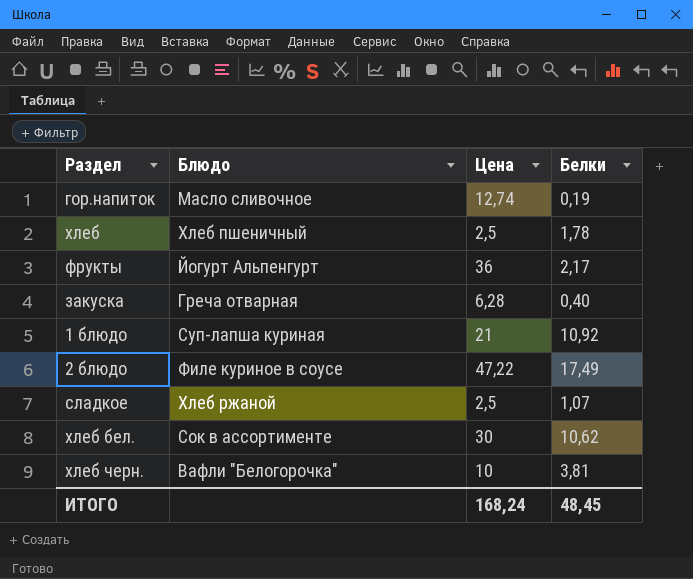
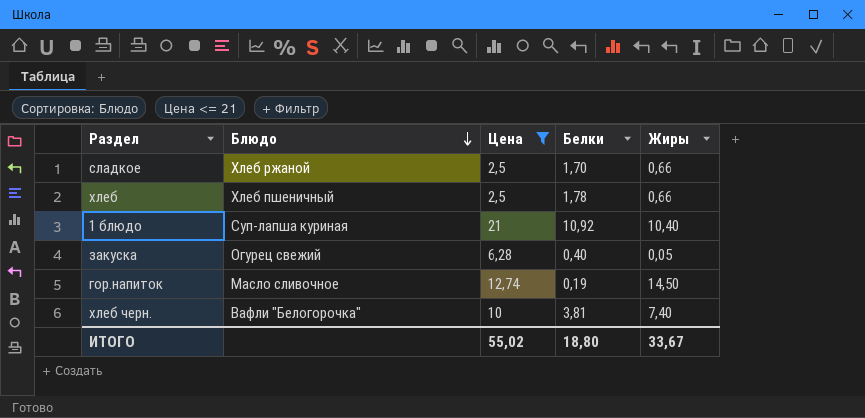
filter: none -> Цена <= 21
row order: none -> Блюдо descending
column Жиры | position: none -> 5
сладкое | Белки: 1,07 -> 1,70
закуска | Блюдо: Греча отварная -> Огурец свежий
ИТОГО | Цена: 168,24 -> 55,02
ИТОГО | Белки: 48,45 -> 18,80

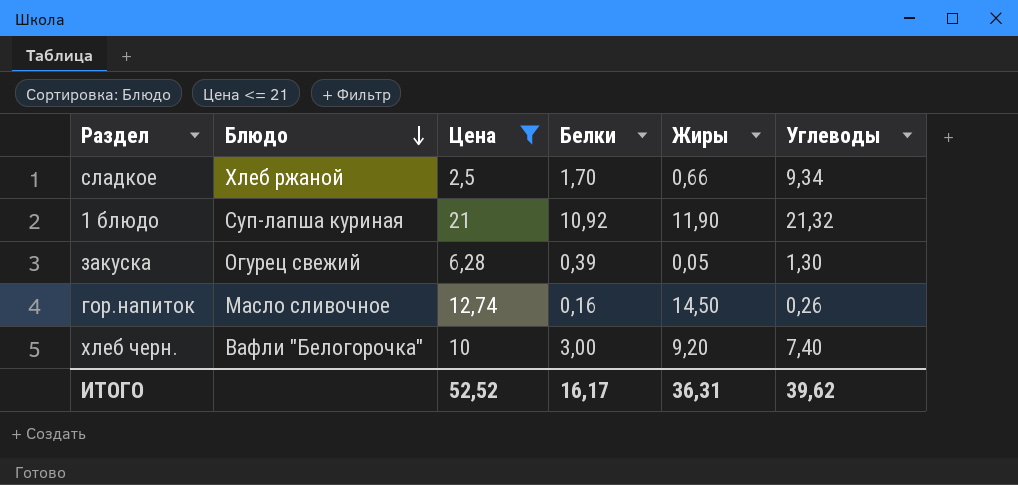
column Углеводы | position: none -> 6
row хлеб: Хлеб пшеничный | 2,5 | 1,78 | 0,66 -> none
1 блюдо | Жиры: 10,40 -> 11,90
закуска | Белки: 0,40 -> 0,39
гор.напиток | Белки: 0,19 -> 0,16
хлеб черн. | Белки: 3,81 -> 3,00
хлеб черн. | Жиры: 7,40 -> 9,20
ИТОГО | Цена: 55,02 -> 52,52
ИТОГО | Белки: 18,80 -> 16,17
ИТОГО | Жиры: 33,67 -> 36,31

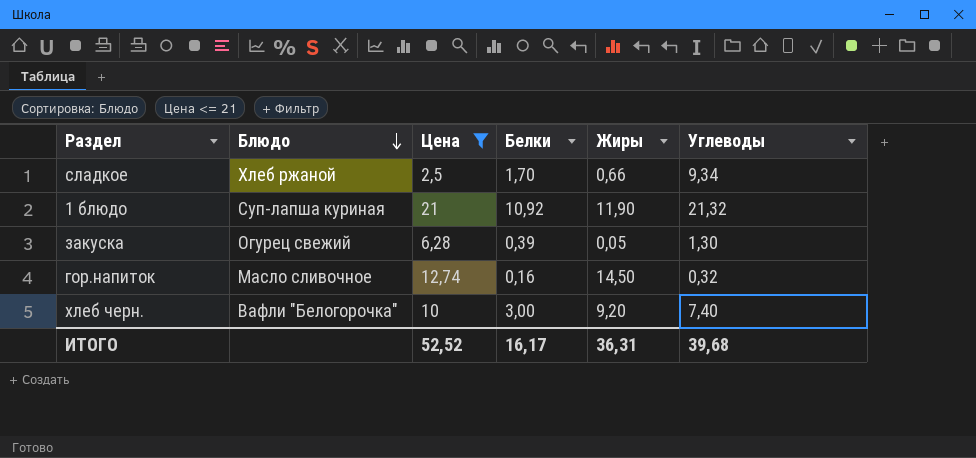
гор.напиток | Углеводы: 0,26 -> 0,32
ИТОГО | Углеводы: 39,62 -> 39,68

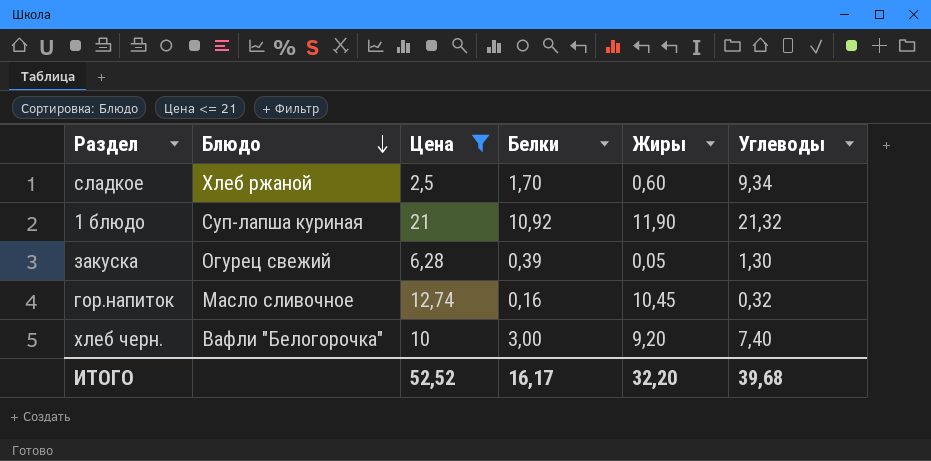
сладкое | Жиры: 0,66 -> 0,60
гор.напиток | Жиры: 14,50 -> 10,45
ИТОГО | Жиры: 36,31 -> 32,20

